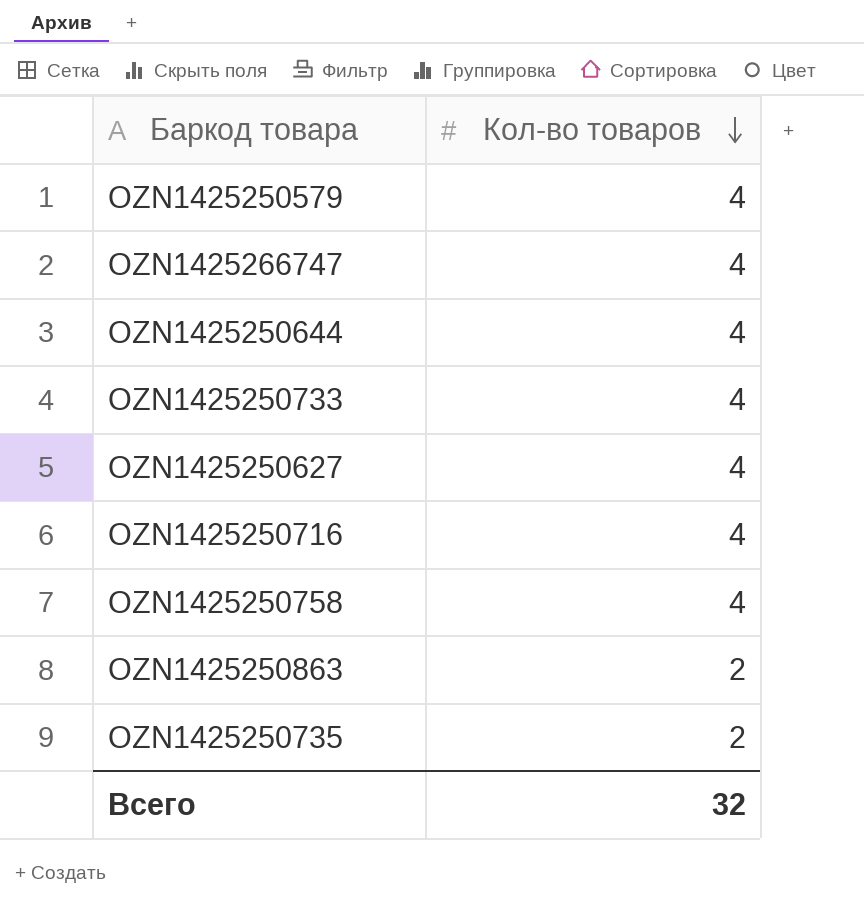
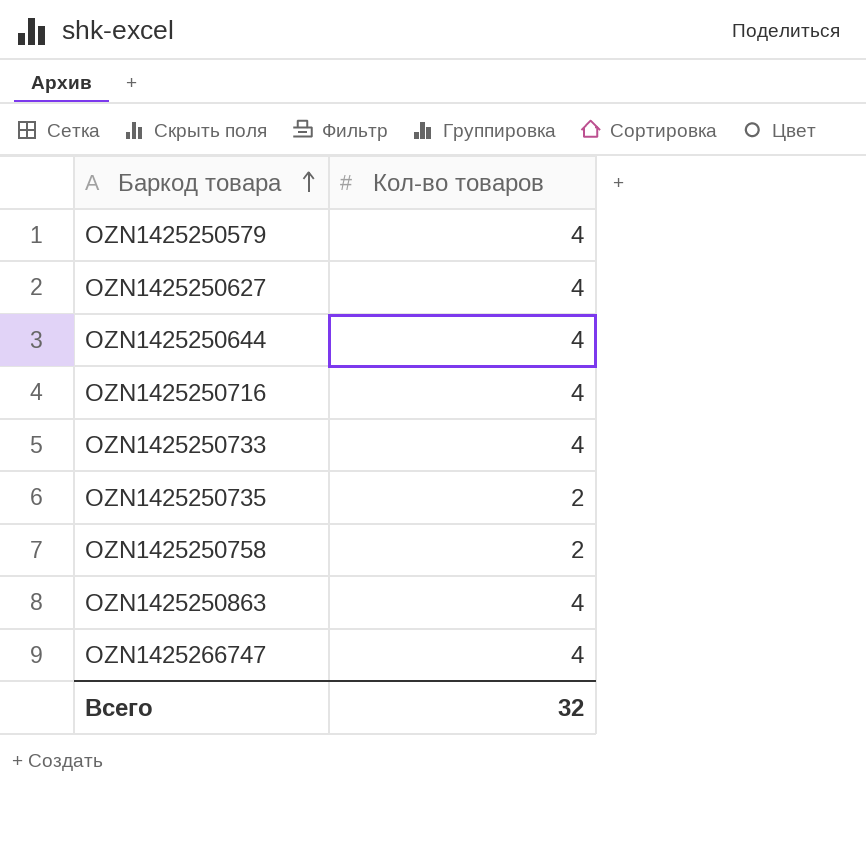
row order: Кол-во товаров descending -> Баркод товара ascending
OZN1425250758 | Кол-во товаров: 4 -> 2
OZN1425250863 | Кол-во товаров: 2 -> 4

